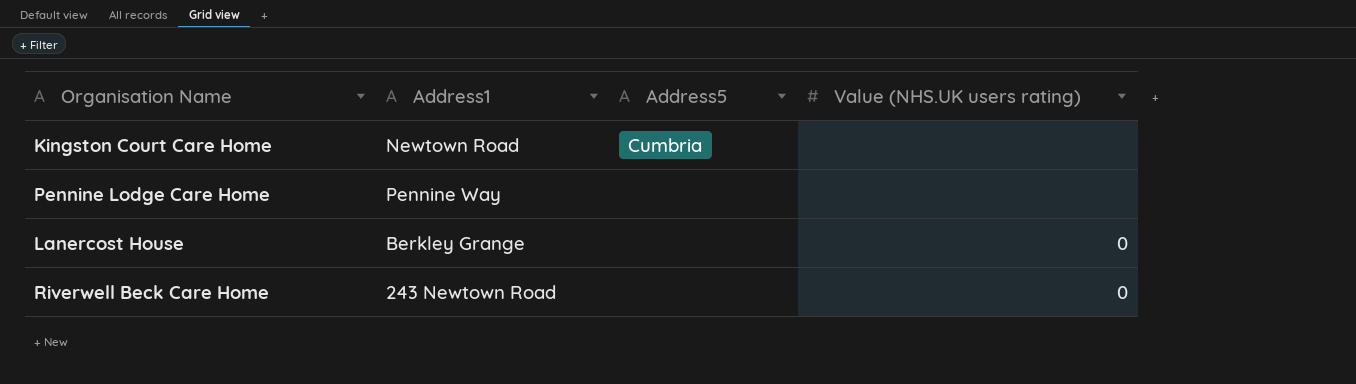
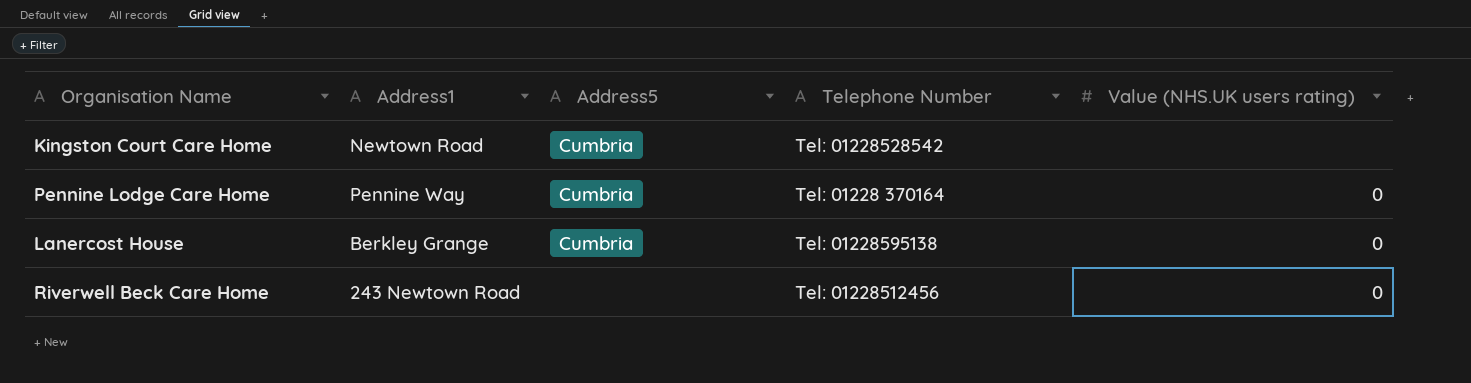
column Telephone Number | position: none -> 4
Pennine Lodge Care Home | Address5: none -> Cumbria
Pennine Lodge Care Home | Value (NHS.UK users rating): none -> 0
Lanercost House | Address5: none -> Cumbria

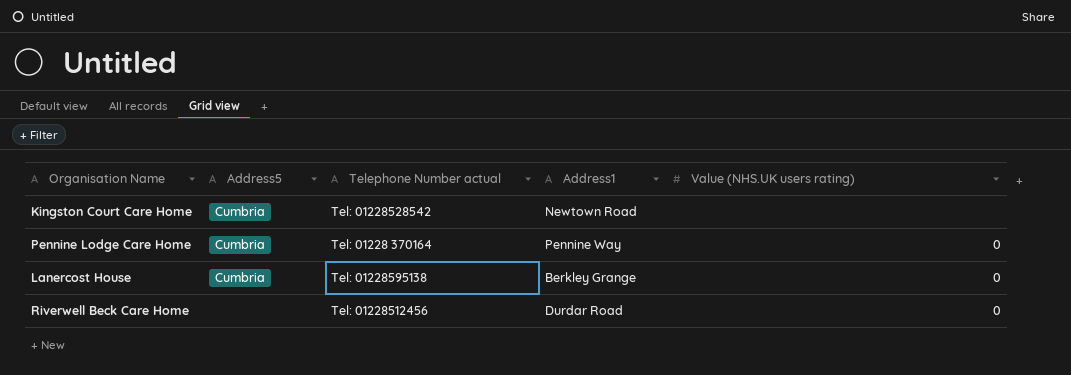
column name: Telephone Number -> Telephone Number actual
column Address1 | position: 2 -> 4
Riverwell Beck Care Home | Address1: 243 Newtown Road -> Durdar Road

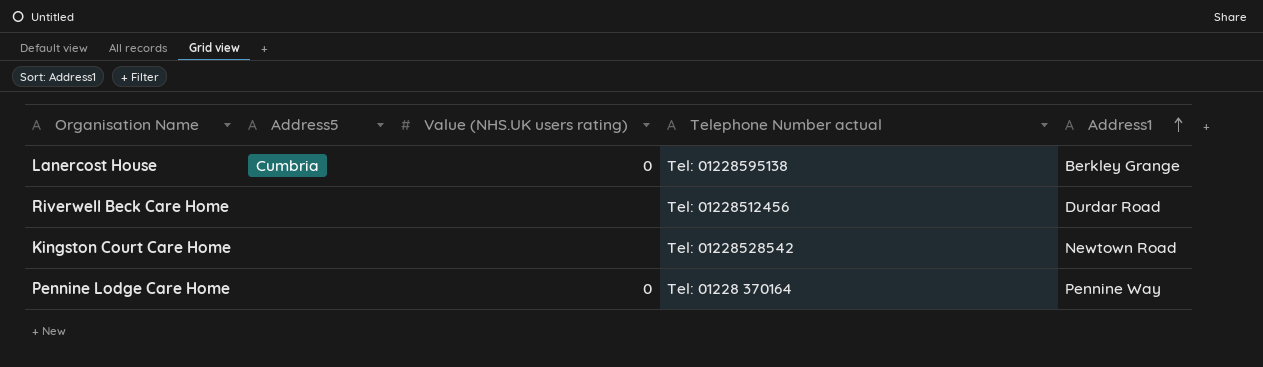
row order: none -> Address1 ascending
column Value (NHS.UK users rating) | position: 5 -> 3
Riverwell Beck Care Home | Value (NHS.UK users rating): 0 -> none
Kingston Court Care Home | Address5: Cumbria -> none
Pennine Lodge Care Home | Address5: Cumbria -> none

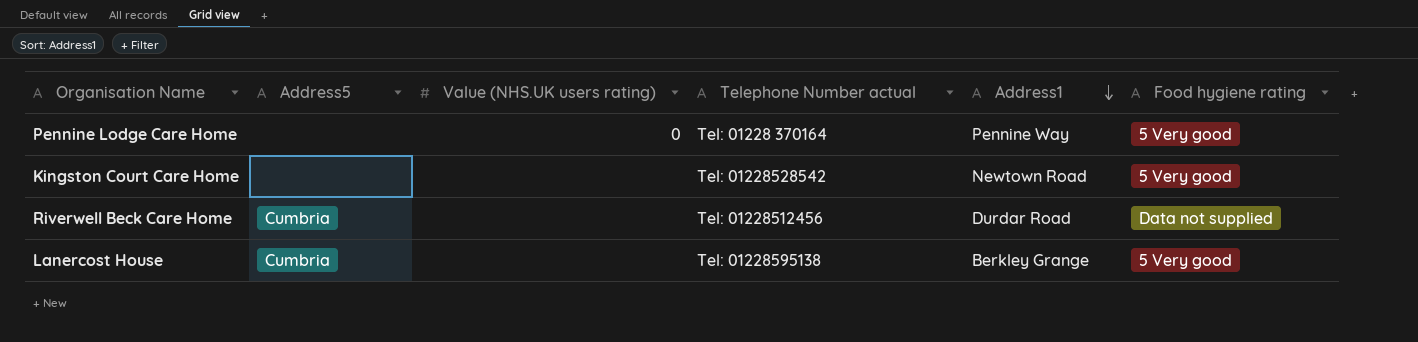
row order: Address1 ascending -> Address1 descending
column Food hygiene rating | position: none -> 6
Riverwell Beck Care Home | Address5: none -> Cumbria
Lanercost House | Value (NHS.UK users rating): 0 -> none

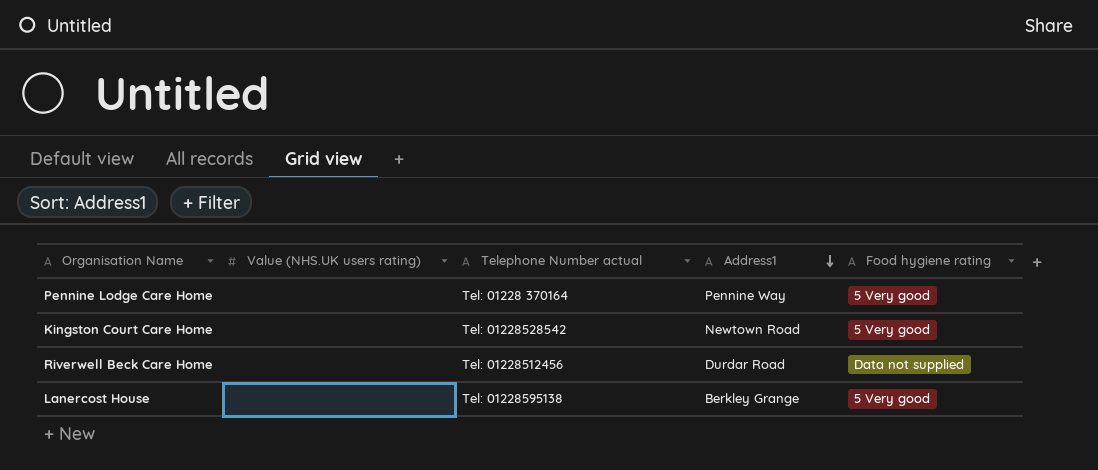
column Address5 | position: 2 -> none
Pennine Lodge Care Home | Value (NHS.UK users rating): 0 -> none

